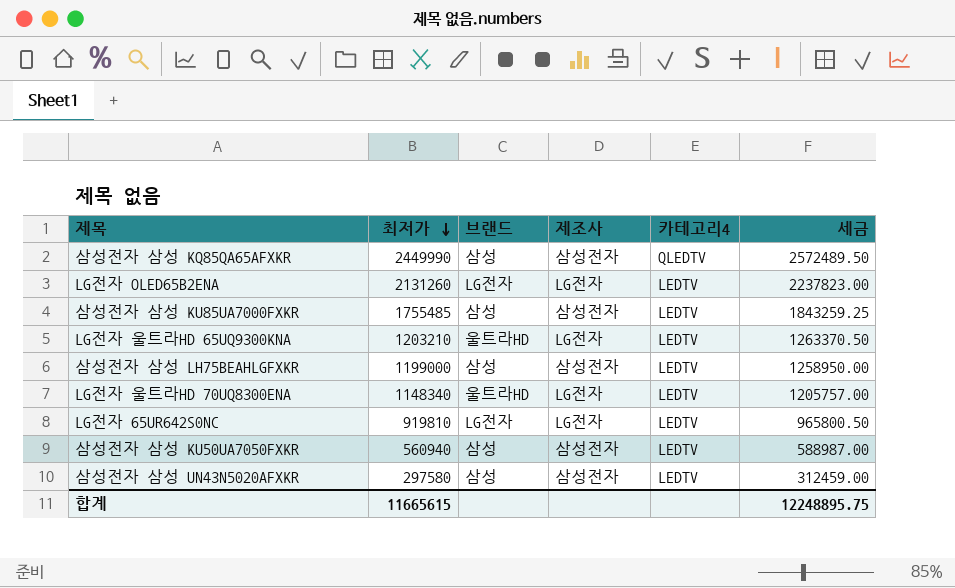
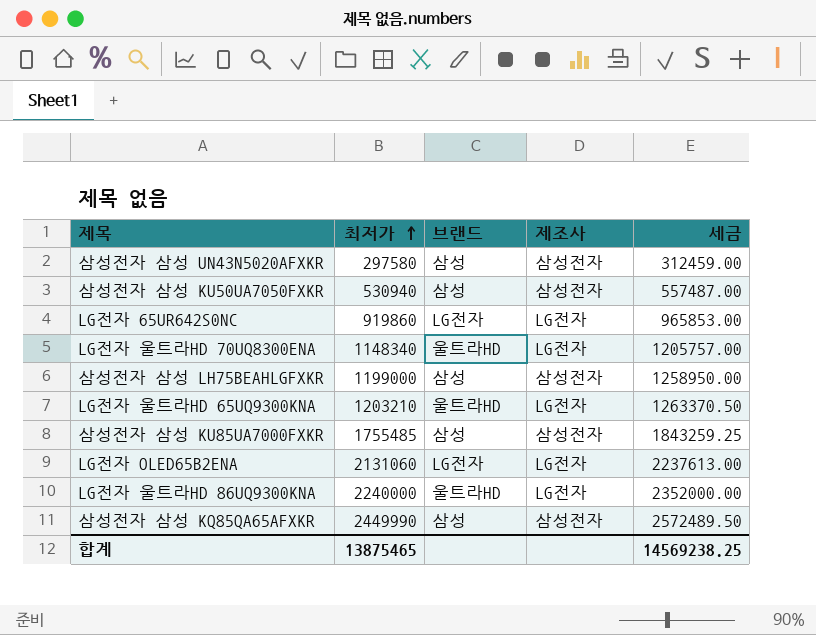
row order: 최저가 descending -> 최저가 ascending
column 카테고리4 | position: 5 -> none
삼성전자 삼성 KU50UA7050FXKR | 최저가: 560940 -> 530940
삼성전자 삼성 KU50UA7050FXKR | 세금: 588987.00 -> 557487.00
LG전자 65UR642S0NC | 최저가: 919810 -> 919860
LG전자 65UR642S0NC | 세금: 965800.50 -> 965853.00
LG전자 OLED65B2ENA | 최저가: 2131260 -> 2131060
LG전자 OLED65B2ENA | 세금: 2237823.00 -> 2237613.00
row LG전자 울트라HD 86UQ9300KNA: none -> 2240000 | 울트라HD | LG전자 | 2352000.00
합계 | 최저가: 11665615 -> 13875465
합계 | 세금: 12248895.75 -> 14569238.25

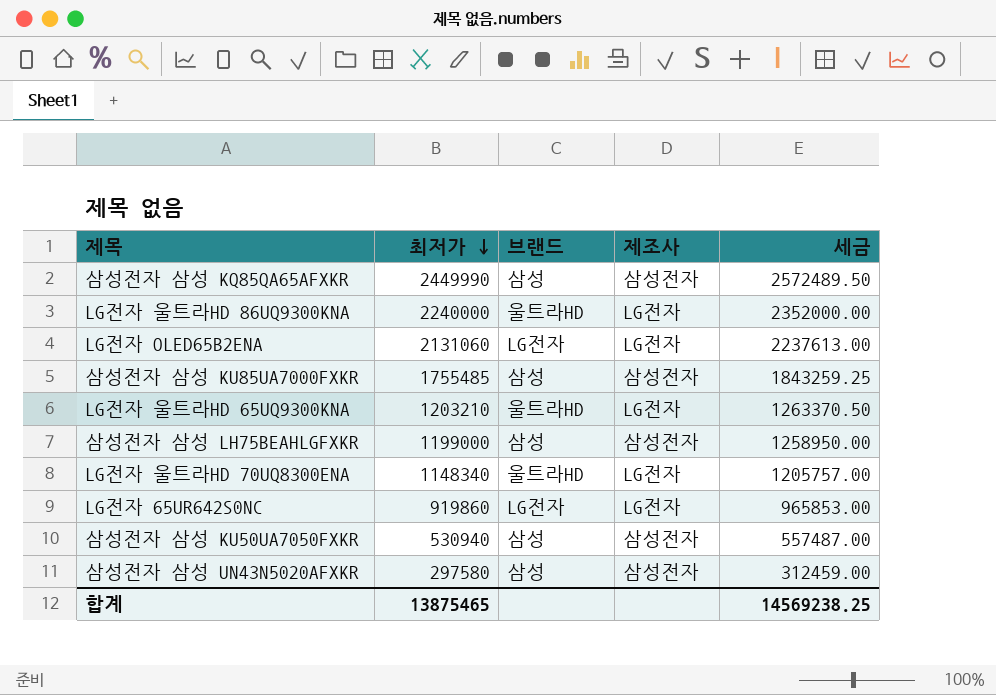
row order: 최저가 ascending -> 최저가 descending

